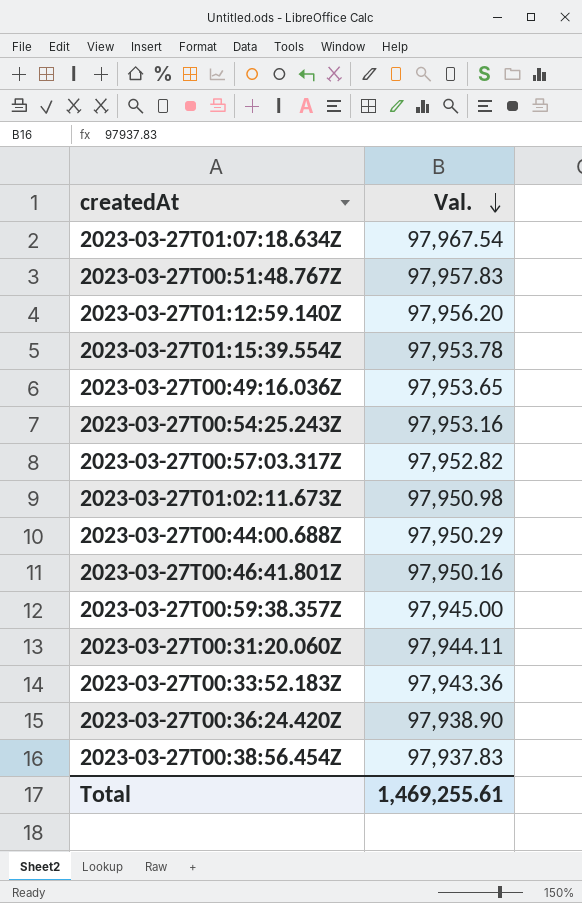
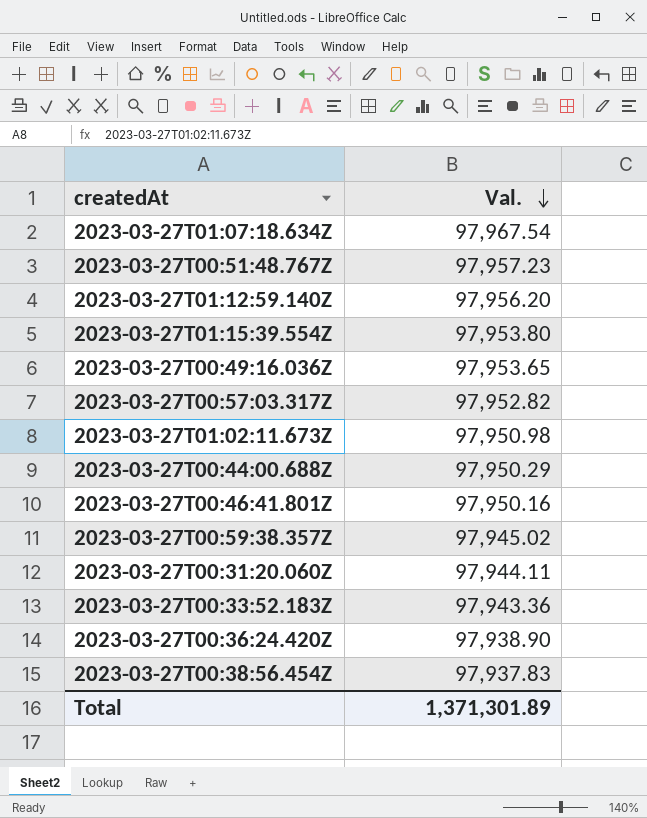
row 2023-03-27T00:54:25.243Z: 97,953.16 -> none
2023-03-27T00:51:48.767Z | Val.: 97,957.83 -> 97,957.23
2023-03-27T01:15:39.554Z | Val.: 97,953.78 -> 97,953.80
2023-03-27T00:59:38.357Z | Val.: 97,945.00 -> 97,945.02
Total | Val.: 1,469,255.61 -> 1,371,301.89

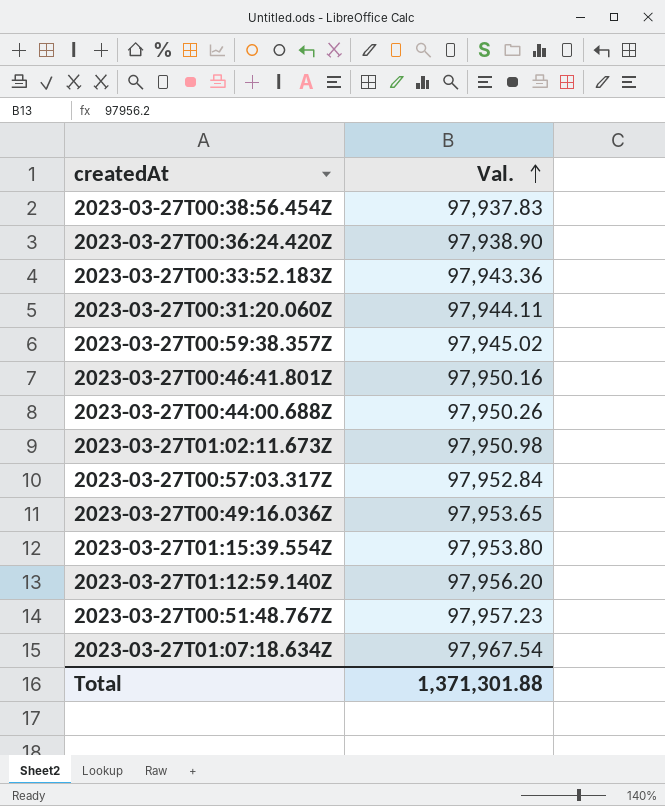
row order: Val. descending -> Val. ascending
2023-03-27T00:44:00.688Z | Val.: 97,950.29 -> 97,950.26
2023-03-27T00:57:03.317Z | Val.: 97,952.82 -> 97,952.84
Total | Val.: 1,371,301.89 -> 1,371,301.88

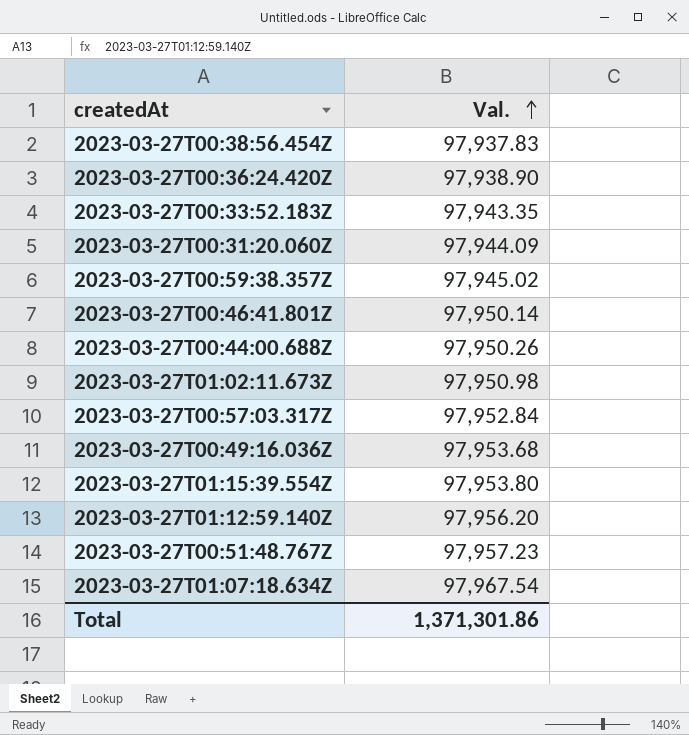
2023-03-27T00:33:52.183Z | Val.: 97,943.36 -> 97,943.35
2023-03-27T00:31:20.060Z | Val.: 97,944.11 -> 97,944.09
2023-03-27T00:46:41.801Z | Val.: 97,950.16 -> 97,950.14
2023-03-27T00:49:16.036Z | Val.: 97,953.65 -> 97,953.68
Total | Val.: 1,371,301.88 -> 1,371,301.86

